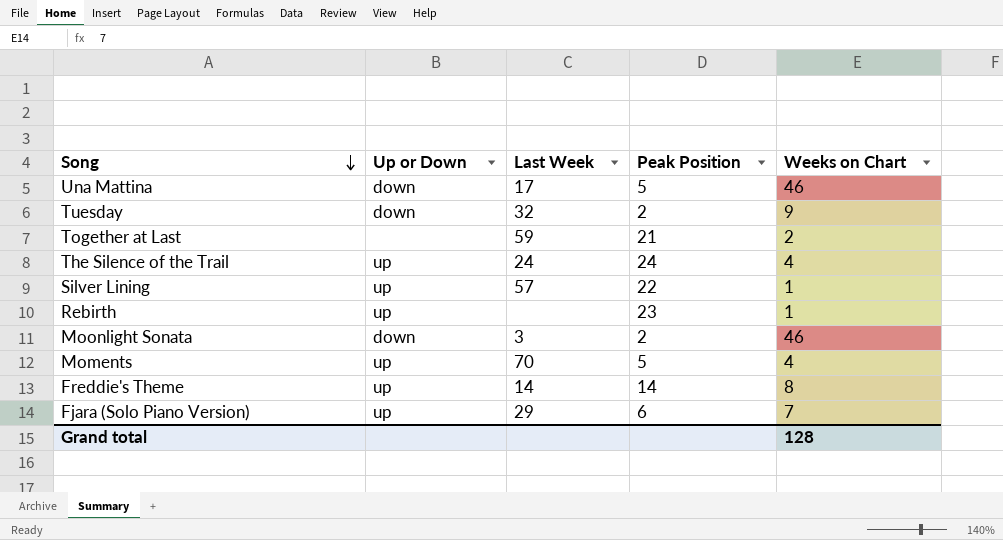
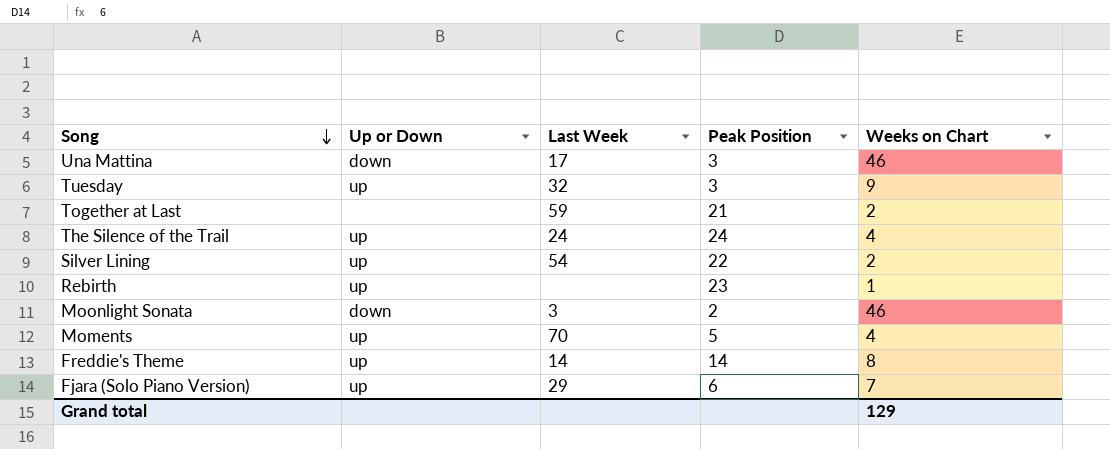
Una Mattina | Peak Position: 5 -> 3
Tuesday | Up or Down: down -> up
Tuesday | Peak Position: 2 -> 3
Silver Lining | Last Week: 57 -> 54
Silver Lining | Weeks on Chart: 1 -> 2
Grand total | Weeks on Chart: 128 -> 129

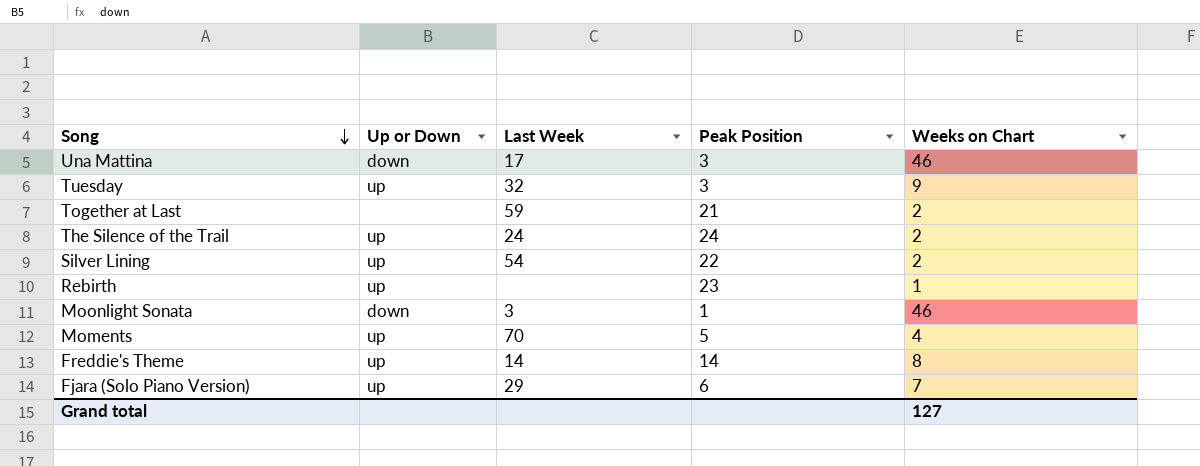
The Silence of the Trail | Weeks on Chart: 4 -> 2
Moonlight Sonata | Peak Position: 2 -> 1
Grand total | Weeks on Chart: 129 -> 127

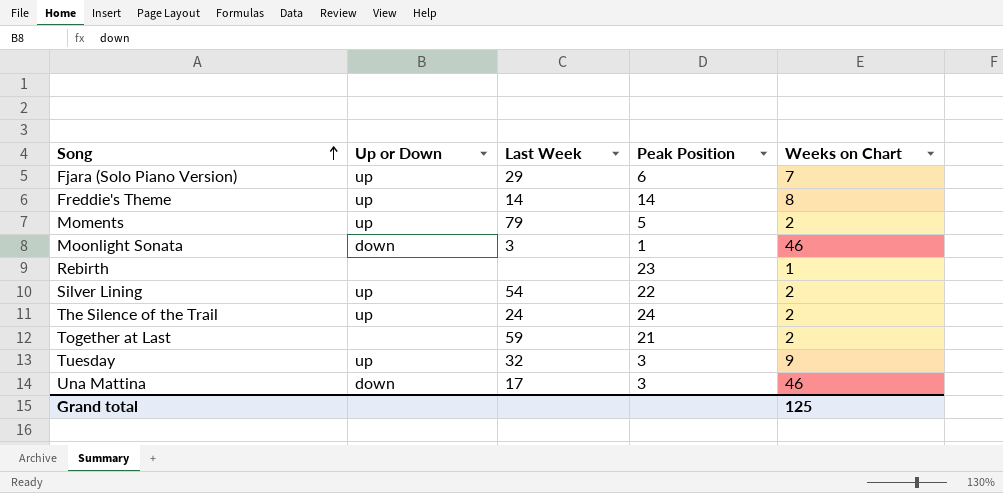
row order: Song descending -> Song ascending
Moments | Last Week: 70 -> 79
Moments | Weeks on Chart: 4 -> 2
Rebirth | Up or Down: up -> none
Grand total | Weeks on Chart: 127 -> 125

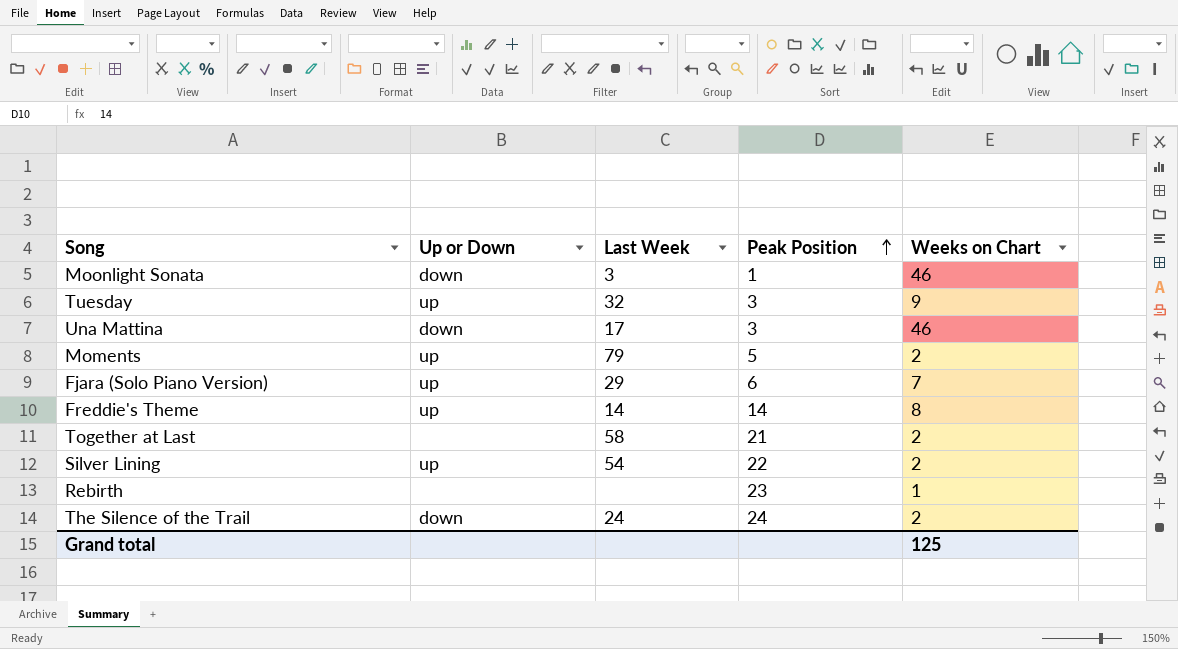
row order: Song ascending -> Peak Position ascending
Together at Last | Last Week: 59 -> 58
The Silence of the Trail | Up or Down: up -> down

